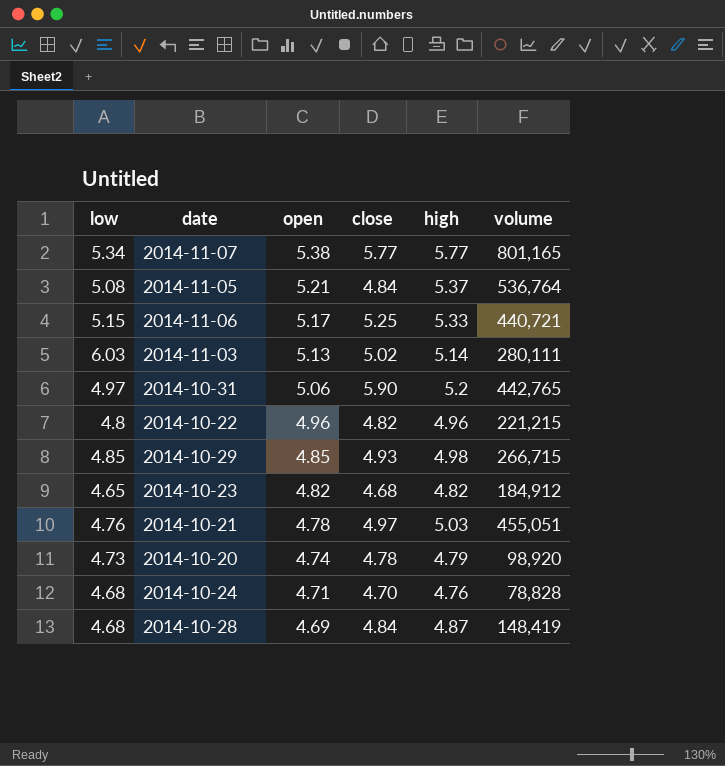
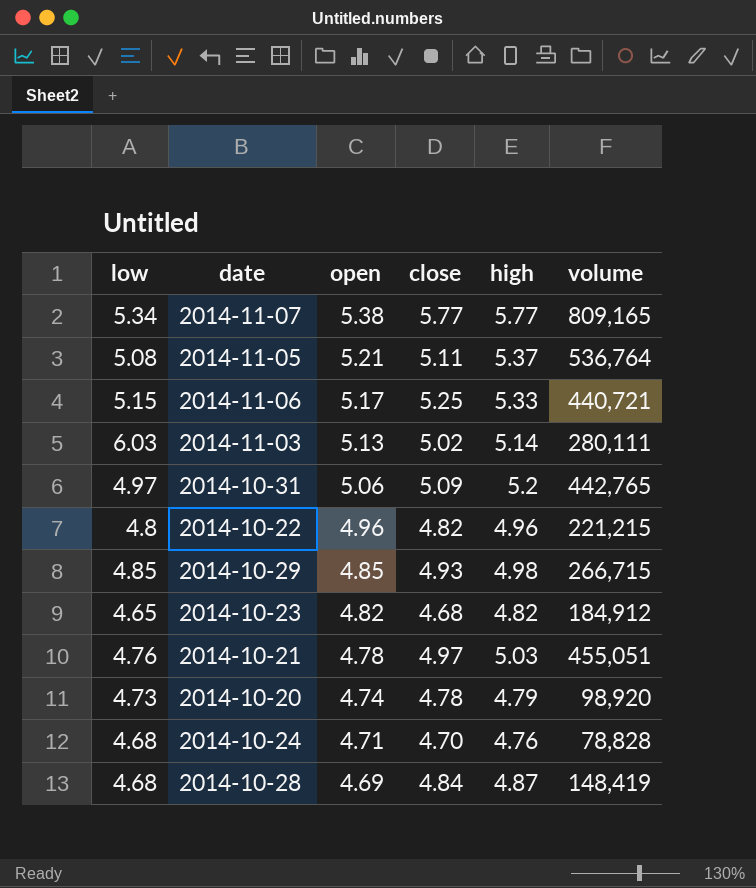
2014-11-07 | volume: 801,165 -> 809,165
2014-11-05 | close: 4.84 -> 5.11
2014-10-31 | close: 5.90 -> 5.09

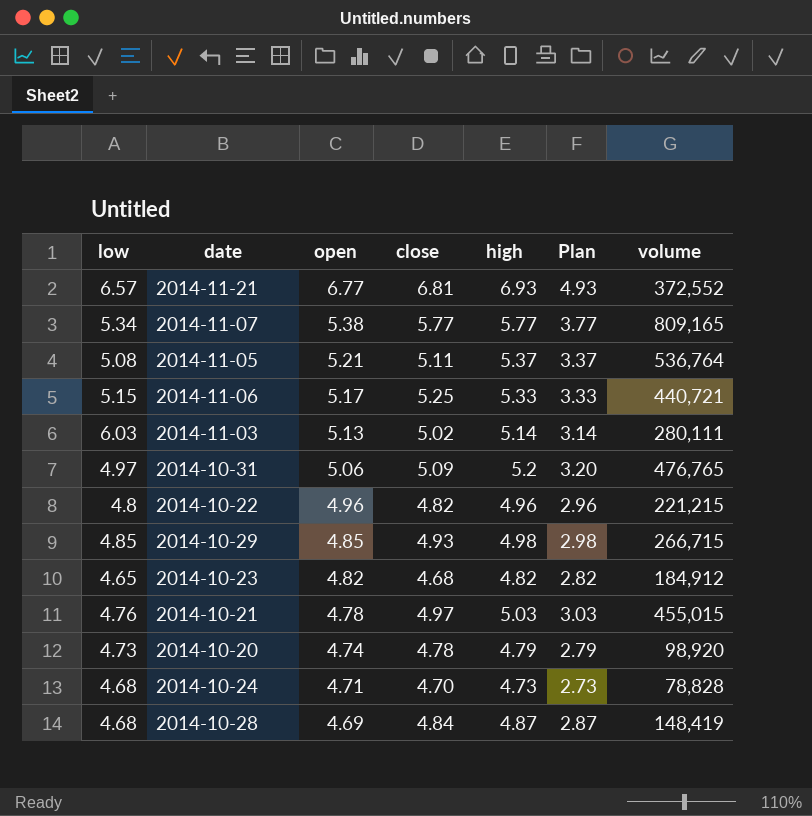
column Plan | formula: none -> [high] - 2
row 2014-11-21: none -> 6.57 | 6.77 | 6.81 | 6.93 | 4.93 | 372,552
2014-10-31 | volume: 442,765 -> 476,765
2014-10-21 | volume: 455,051 -> 455,015
2014-10-24 | high: 4.76 -> 4.73

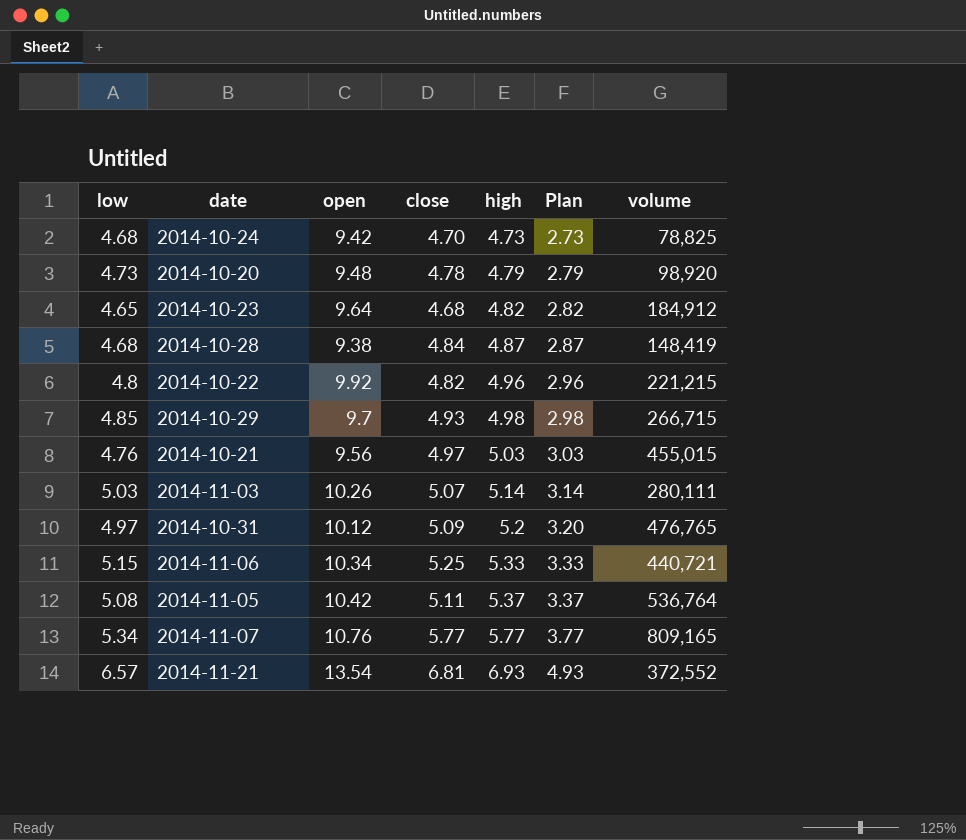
row order: open descending -> high ascending
2014-10-24 | open: 4.71 -> 9.42
2014-10-24 | volume: 78,828 -> 78,825
2014-10-20 | open: 4.74 -> 9.48
2014-10-23 | open: 4.82 -> 9.64
2014-10-28 | open: 4.69 -> 9.38
2014-10-22 | open: 4.96 -> 9.92
2014-10-29 | open: 4.85 -> 9.7
2014-10-21 | open: 4.78 -> 9.56
2014-11-03 | low: 6.03 -> 5.03
2014-11-03 | open: 5.13 -> 10.26
2014-11-03 | close: 5.02 -> 5.07
2014-10-31 | open: 5.06 -> 10.12
2014-11-06 | open: 5.17 -> 10.34
2014-11-05 | open: 5.21 -> 10.42
2014-11-07 | open: 5.38 -> 10.76
2014-11-21 | open: 6.77 -> 13.54

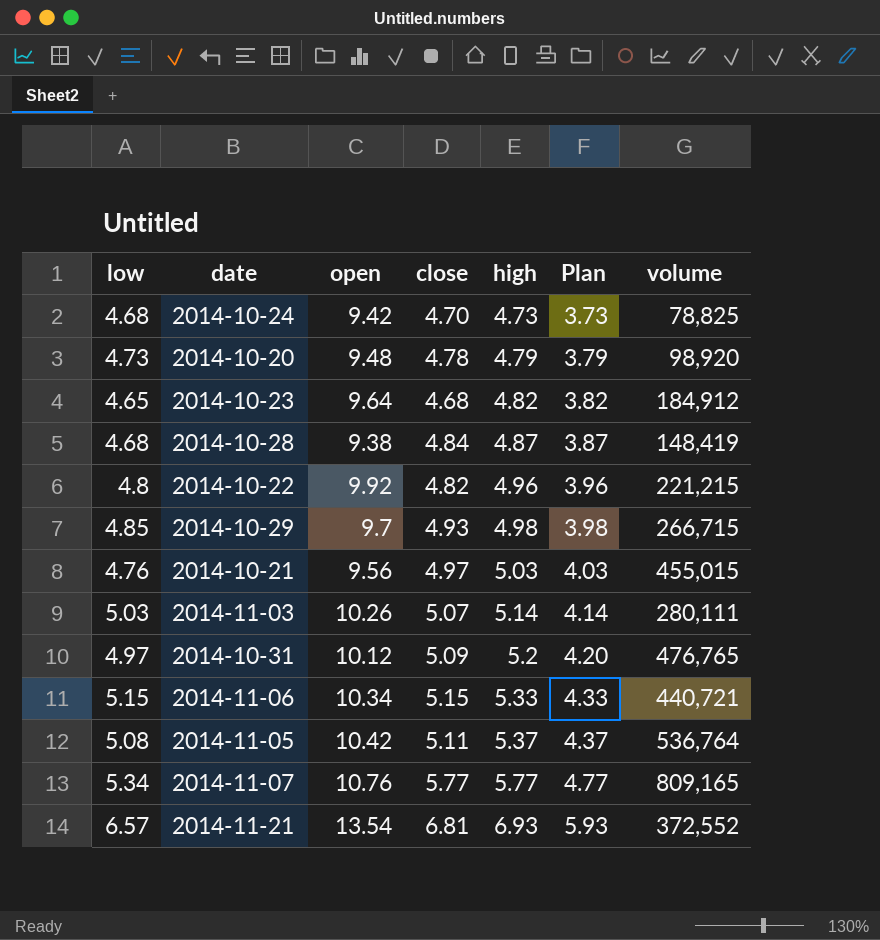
column Plan | formula: [high] - 2 -> [high] - 1
2014-11-06 | close: 5.25 -> 5.15

